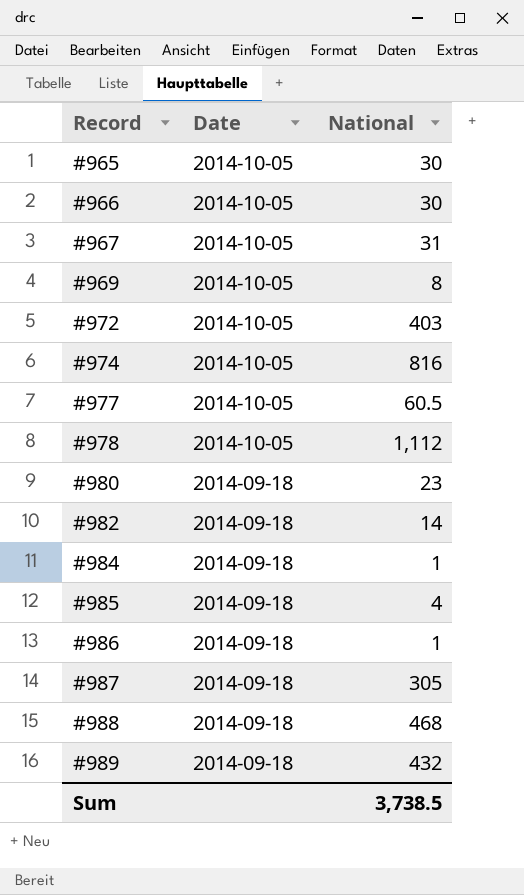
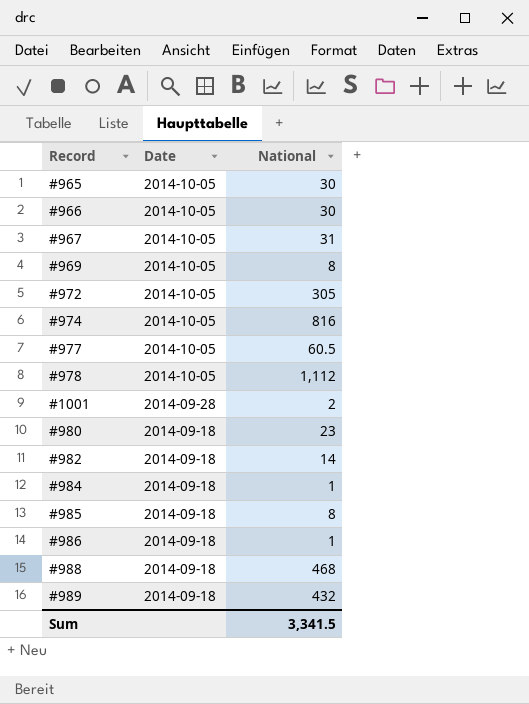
row #987: 2014-09-18 | 305 -> none
#972 | National: 403 -> 305
row #1001: none -> 2014-09-28 | 2
#985 | National: 4 -> 8
Sum | National: 3,738.5 -> 3,341.5

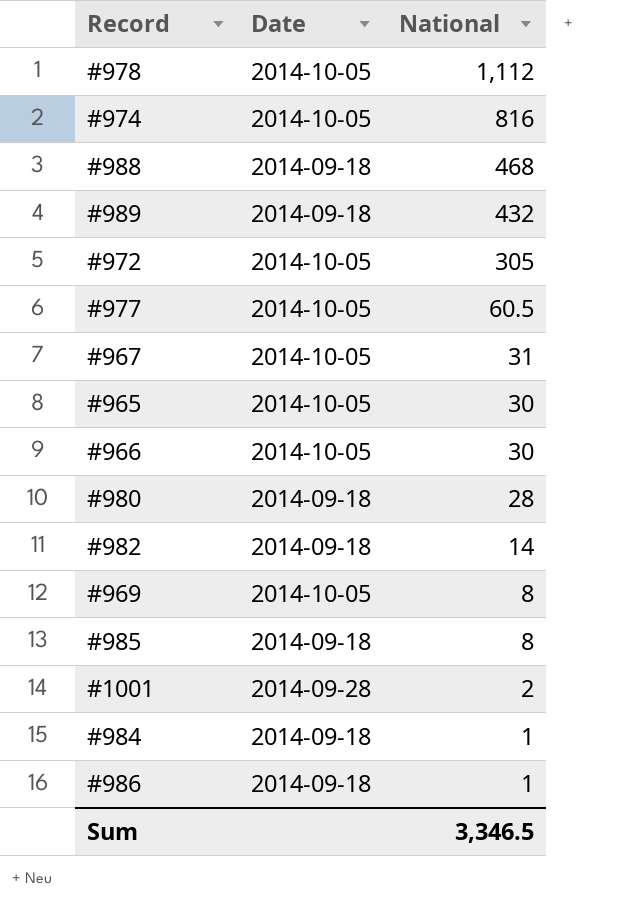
row order: Date descending -> National descending
#980 | National: 23 -> 28
Sum | National: 3,341.5 -> 3,346.5

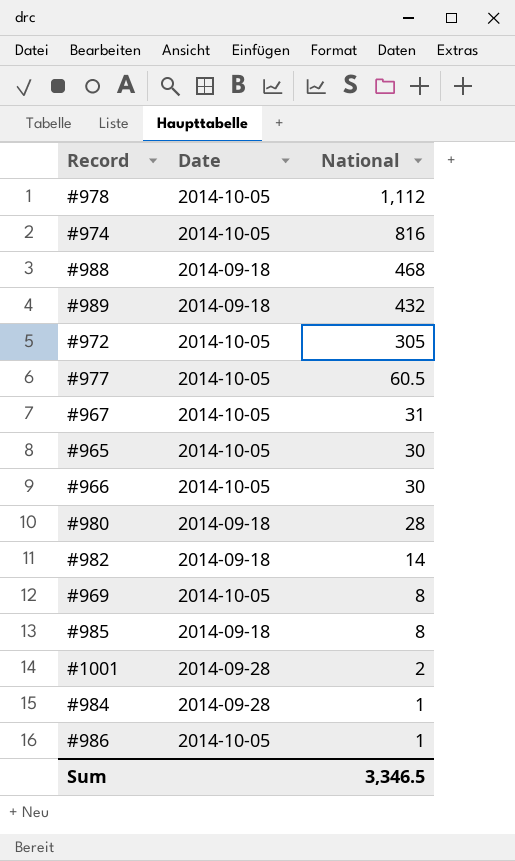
#984 | Date: 2014-09-18 -> 2014-09-28
#986 | Date: 2014-09-18 -> 2014-10-05

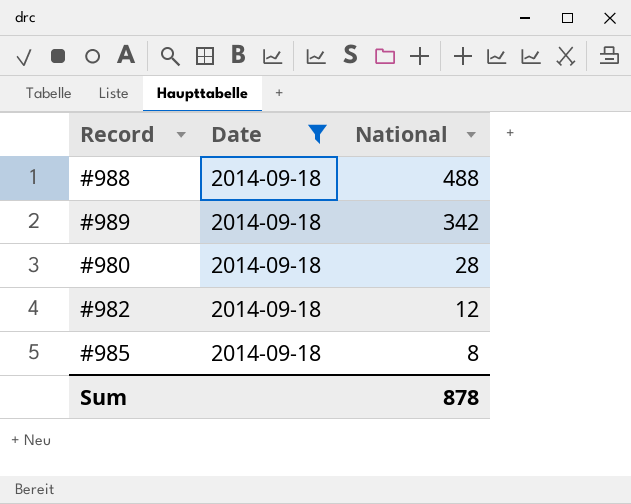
filter: none -> Date = 2014-09-18
#988 | National: 468 -> 488
#989 | National: 432 -> 342
#982 | National: 14 -> 12
Sum | National: 3,346.5 -> 878

